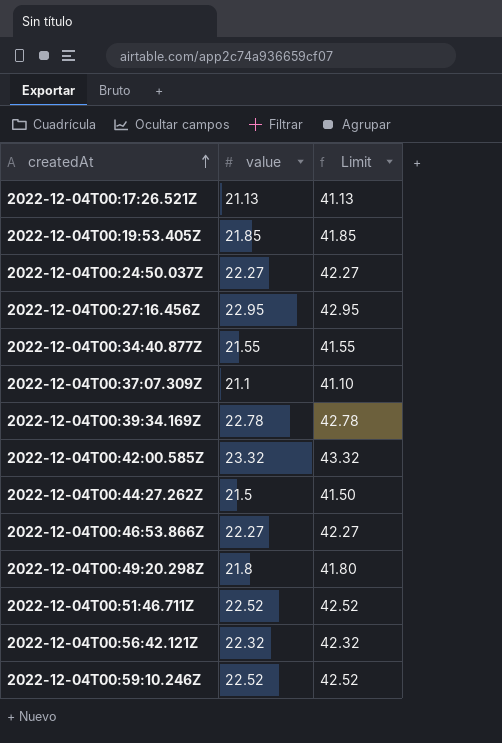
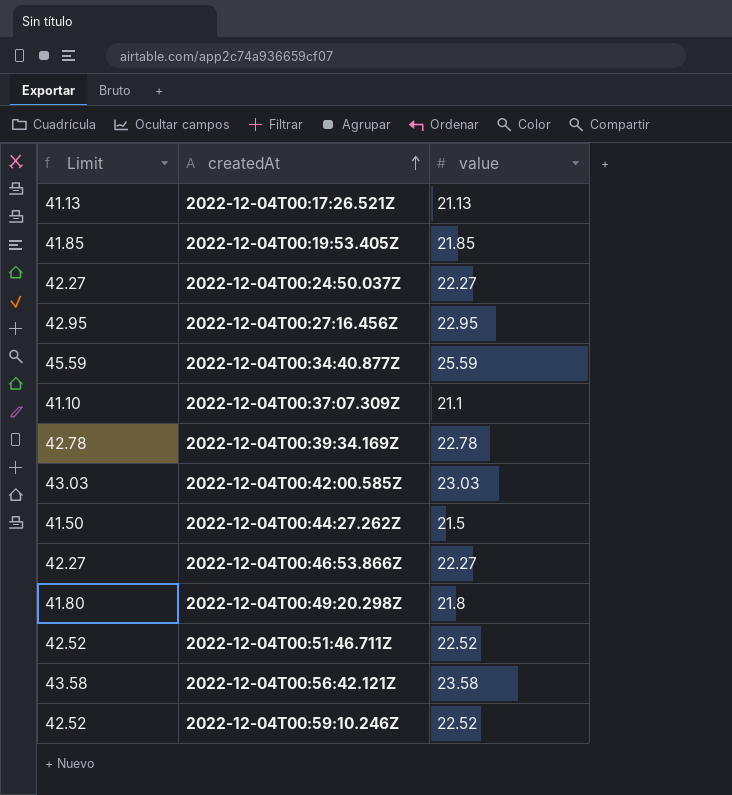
column Limit | position: 3 -> 1
2022-12-04T00:34:40.877Z | Limit: 41.55 -> 45.59
2022-12-04T00:34:40.877Z | value: 21.55 -> 25.59
2022-12-04T00:42:00.585Z | Limit: 43.32 -> 43.03
2022-12-04T00:42:00.585Z | value: 23.32 -> 23.03
2022-12-04T00:56:42.121Z | Limit: 42.32 -> 43.58
2022-12-04T00:56:42.121Z | value: 22.32 -> 23.58

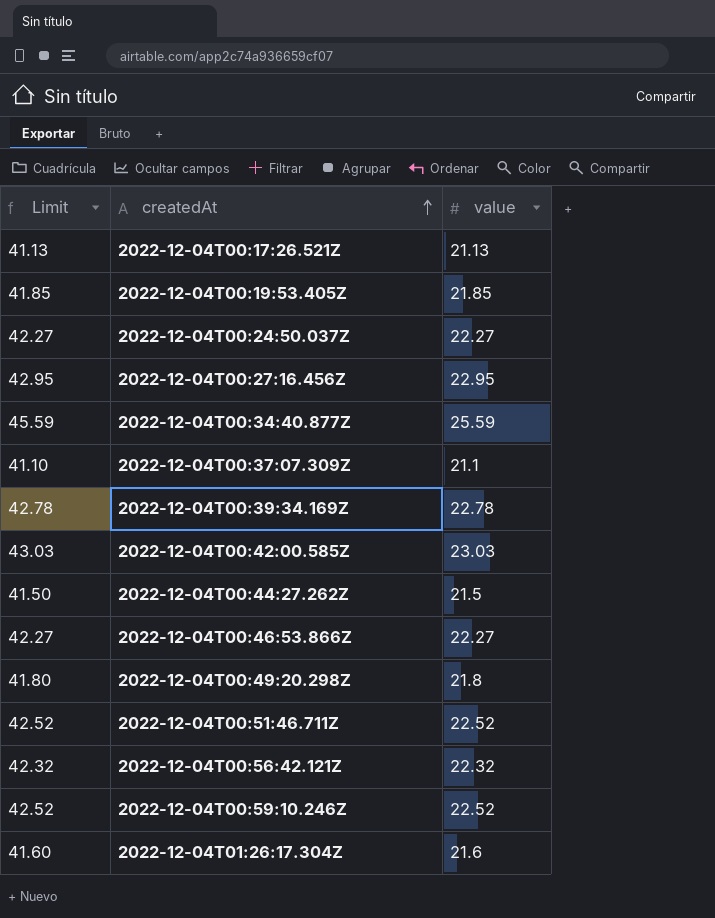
2022-12-04T00:56:42.121Z | Limit: 43.58 -> 42.32
2022-12-04T00:56:42.121Z | value: 23.58 -> 22.32
row 2022-12-04T01:26:17.304Z: none -> 41.60 | 21.6

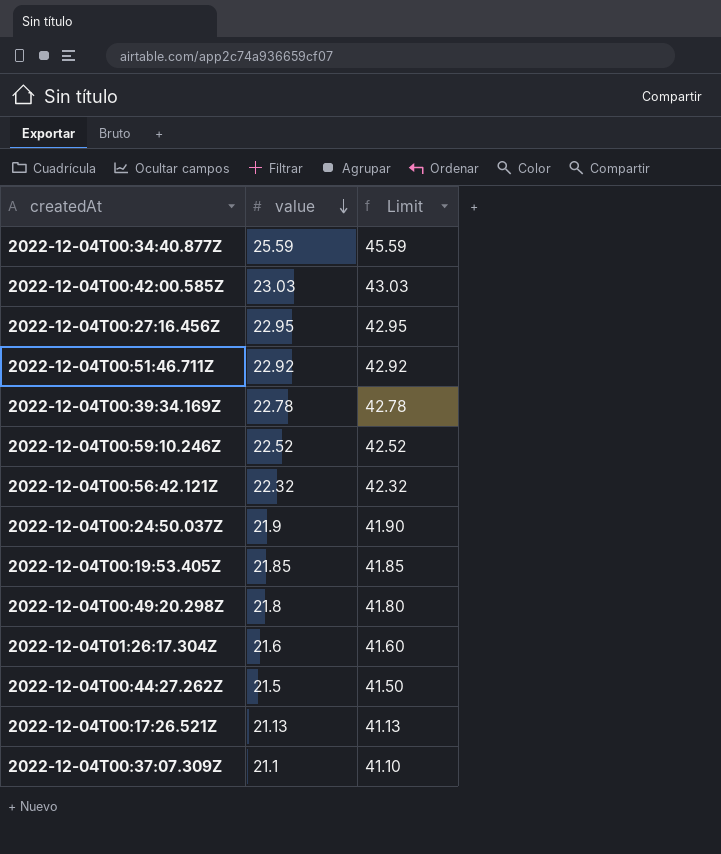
row order: createdAt ascending -> value descending
column Limit | position: 1 -> 3
row 2022-12-04T00:46:53.866Z: 42.27 | 22.27 -> none
2022-12-04T00:51:46.711Z | value: 22.52 -> 22.92
2022-12-04T00:51:46.711Z | Limit: 42.52 -> 42.92
2022-12-04T00:24:50.037Z | value: 22.27 -> 21.9
2022-12-04T00:24:50.037Z | Limit: 42.27 -> 41.90

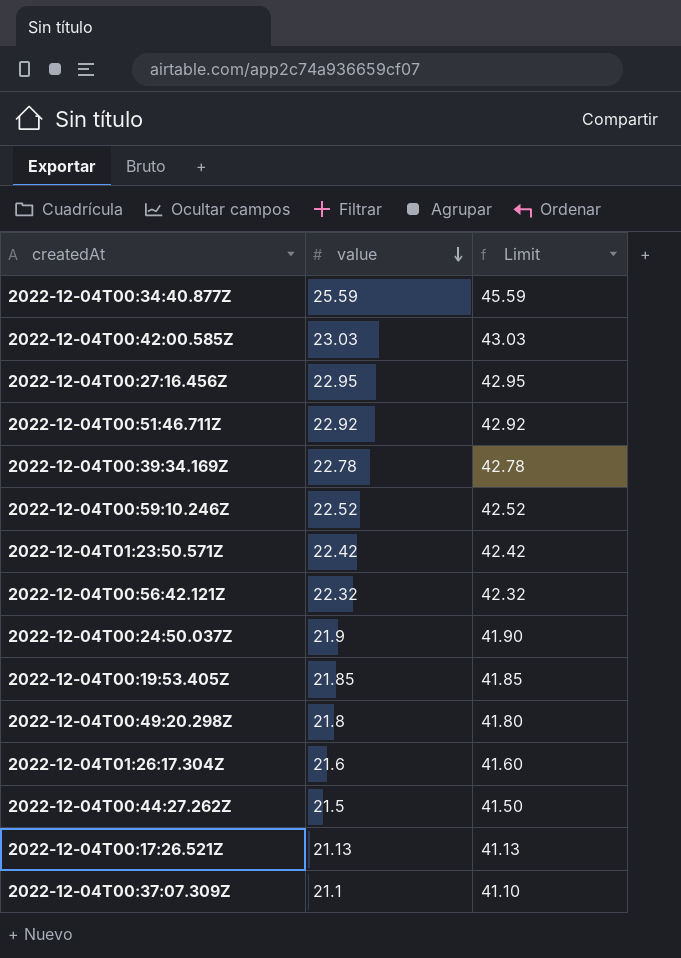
row 2022-12-04T01:23:50.571Z: none -> 22.42 | 42.42

